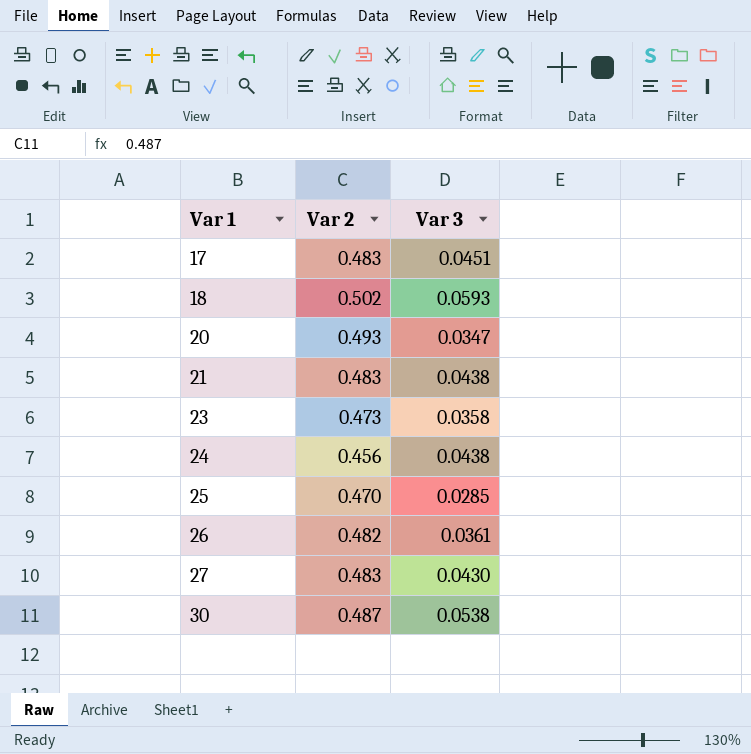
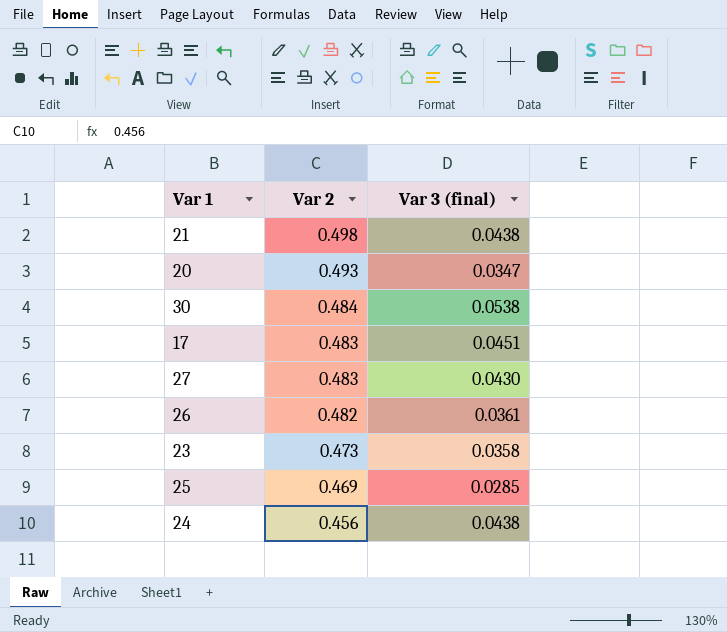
row order: Var 1 ascending -> Var 2 descending
column name: Var 3 -> Var 3 (final)
row 18: 0.502 | 0.0593 -> none
21 | Var 2: 0.483 -> 0.498
30 | Var 2: 0.487 -> 0.484
25 | Var 2: 0.470 -> 0.469

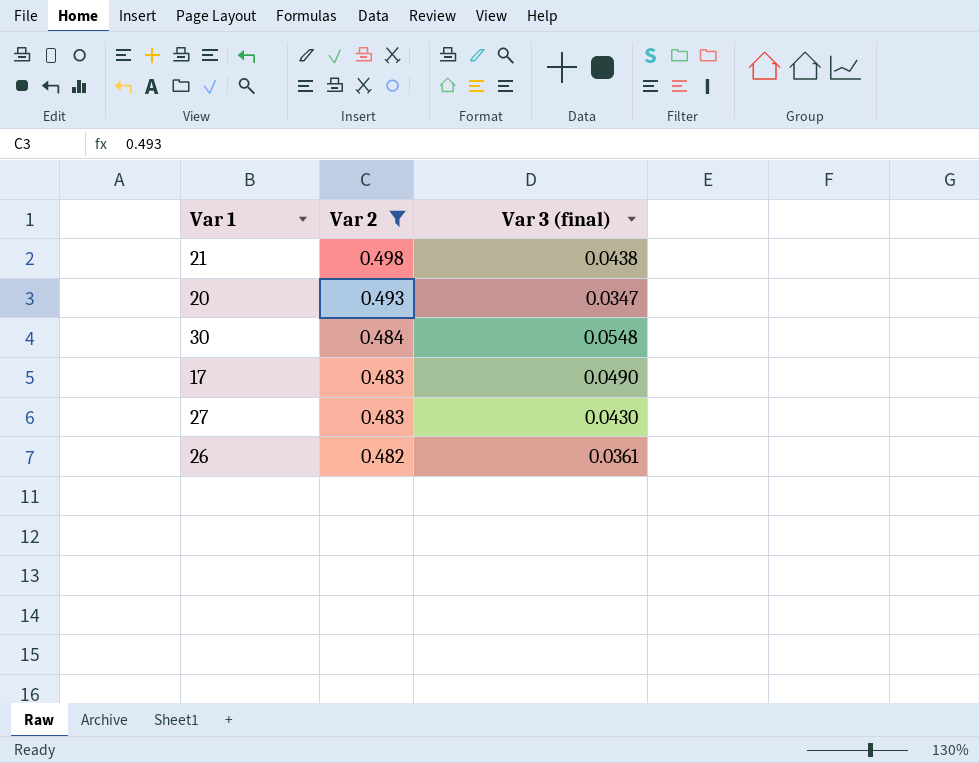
filter: none -> Var 2 >= 0.482
30 | Var 3 (final): 0.0538 -> 0.0548
17 | Var 3 (final): 0.0451 -> 0.0490

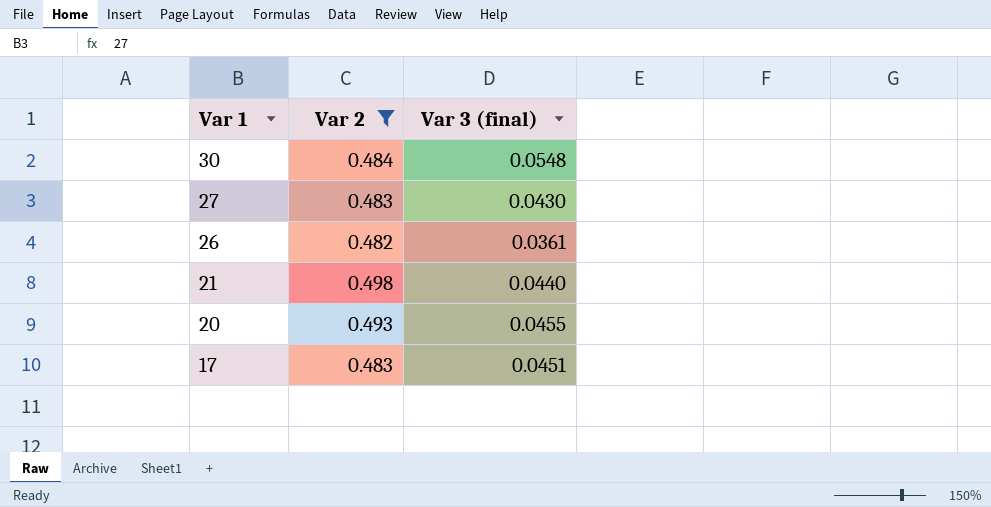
row order: Var 2 descending -> Var 1 descending
21 | Var 3 (final): 0.0438 -> 0.0440
20 | Var 3 (final): 0.0347 -> 0.0455
17 | Var 3 (final): 0.0490 -> 0.0451

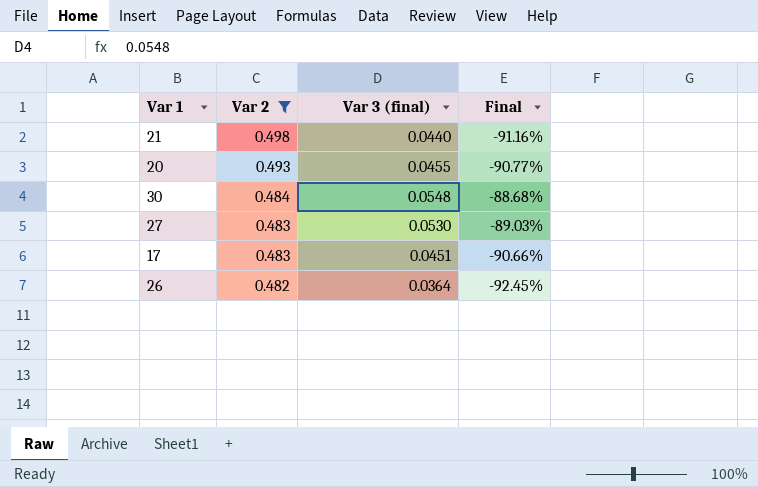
row order: Var 1 descending -> Var 2 descending
column Final | formula: none -> ([Var 3 (final)] - [Var 2]) / [Var 2]
27 | Var 3 (final): 0.0430 -> 0.0530
26 | Var 3 (final): 0.0361 -> 0.0364

